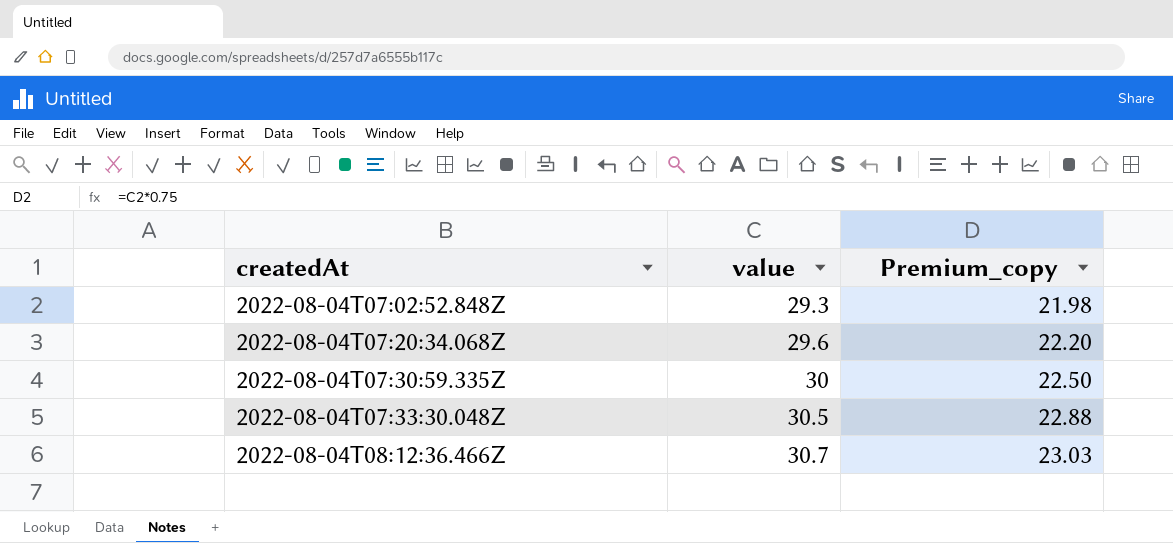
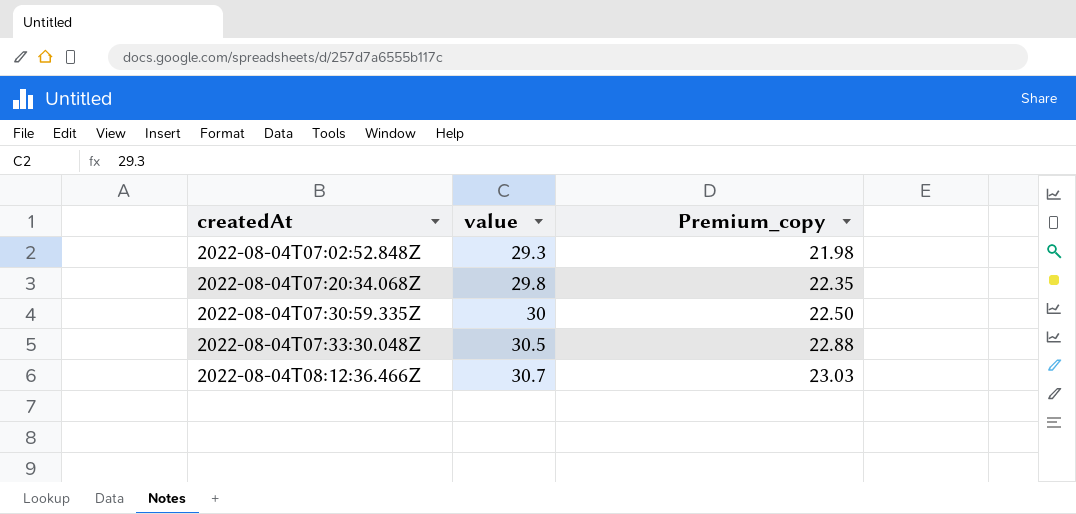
2022-08-04T07:20:34.068Z | value: 29.6 -> 29.8
2022-08-04T07:20:34.068Z | Premium_copy: 22.20 -> 22.35

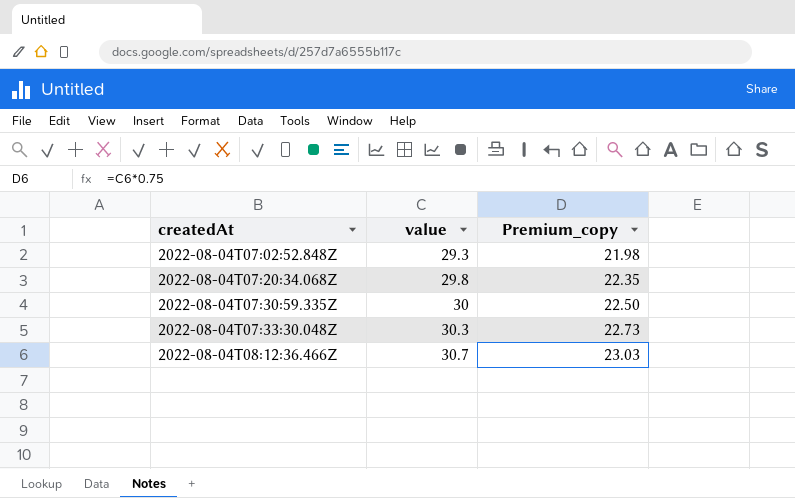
2022-08-04T07:33:30.048Z | value: 30.5 -> 30.3
2022-08-04T07:33:30.048Z | Premium_copy: 22.88 -> 22.73

